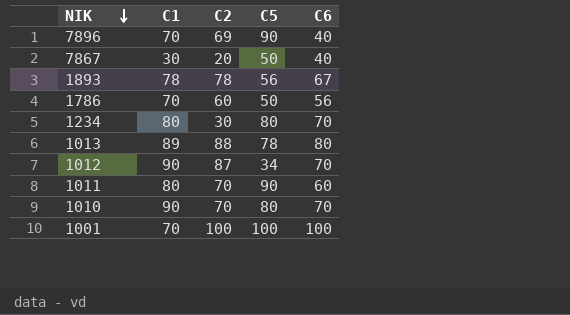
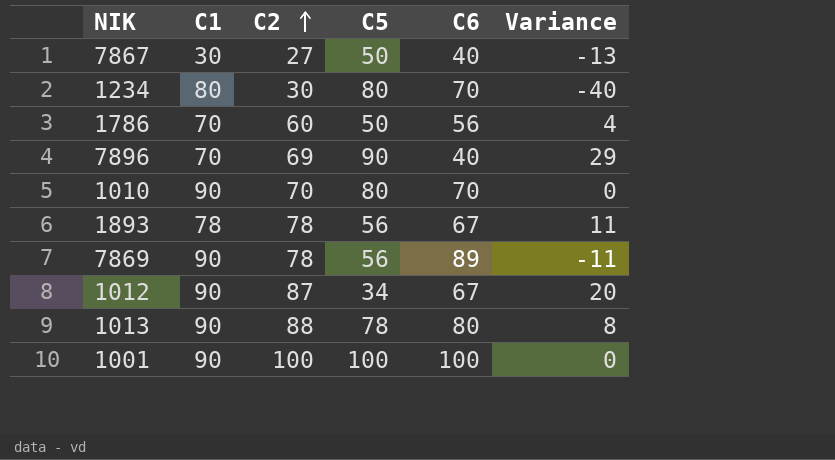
row order: NIK descending -> C2 ascending
column Variance | formula: none -> [C2] - [C6]
row 1011: 80 | 70 | 90 | 60 -> none
7867 | C2: 20 -> 27
row 7869: none -> 90 | 78 | 56 | 89 | -11
1012 | C6: 70 -> 67
1013 | C1: 89 -> 90
1001 | C1: 70 -> 90

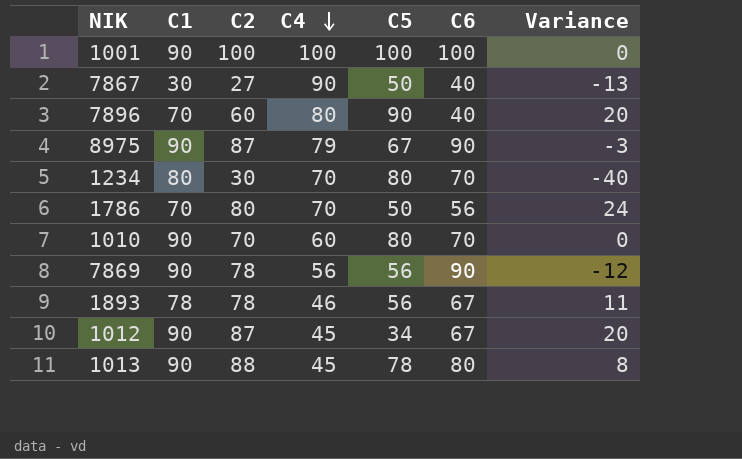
row order: C2 ascending -> C4 descending
column C4 | position: none -> 4
7896 | C2: 69 -> 60
7896 | Variance: 29 -> 20
row 8975: none -> 90 | 87 | 79 | 67 | 90 | -3
1786 | C2: 60 -> 80
1786 | Variance: 4 -> 24
7869 | C6: 89 -> 90
7869 | Variance: -11 -> -12

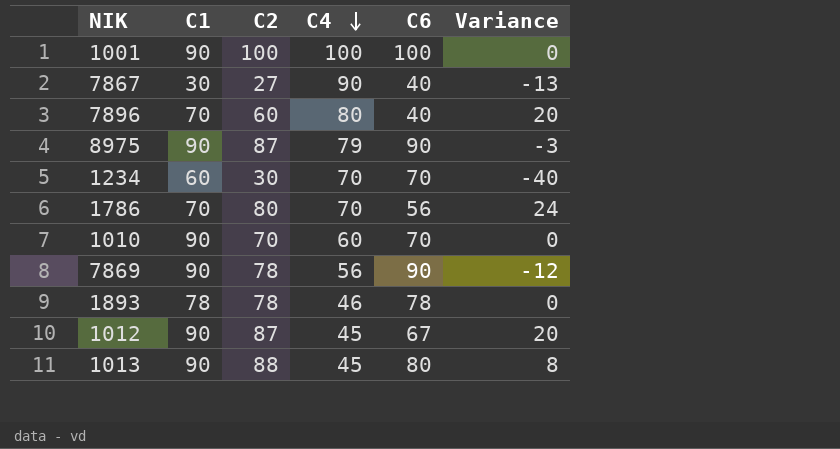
column C5 | position: 5 -> none
1234 | C1: 80 -> 60
1893 | C6: 67 -> 78
1893 | Variance: 11 -> 0

